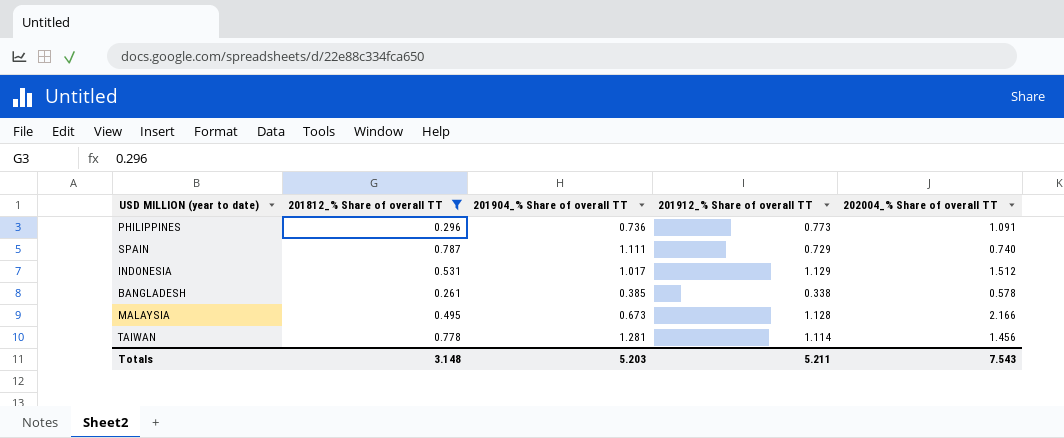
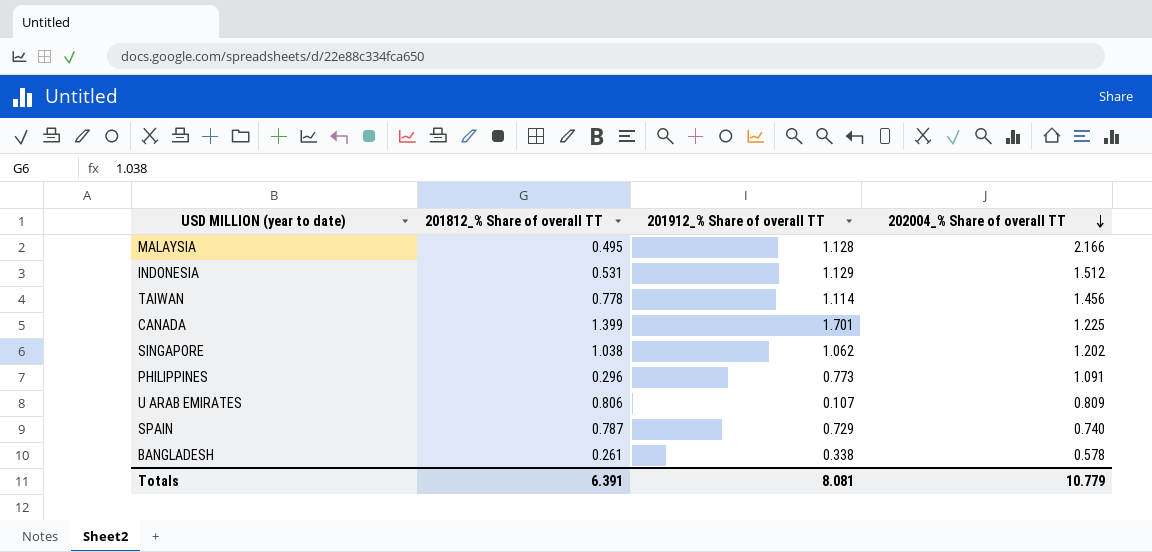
filter: 201812_% Share of overall TT <= 0.787 -> none
row order: none -> 202004_% Share of overall TT descending
column 201904_% Share of overall TT | position: 3 -> none
Totals | 201812_% Share of overall TT: 3.148 -> 6.391
Totals | 201912_% Share of overall TT: 5.211 -> 8.081
Totals | 202004_% Share of overall TT: 7.543 -> 10.779

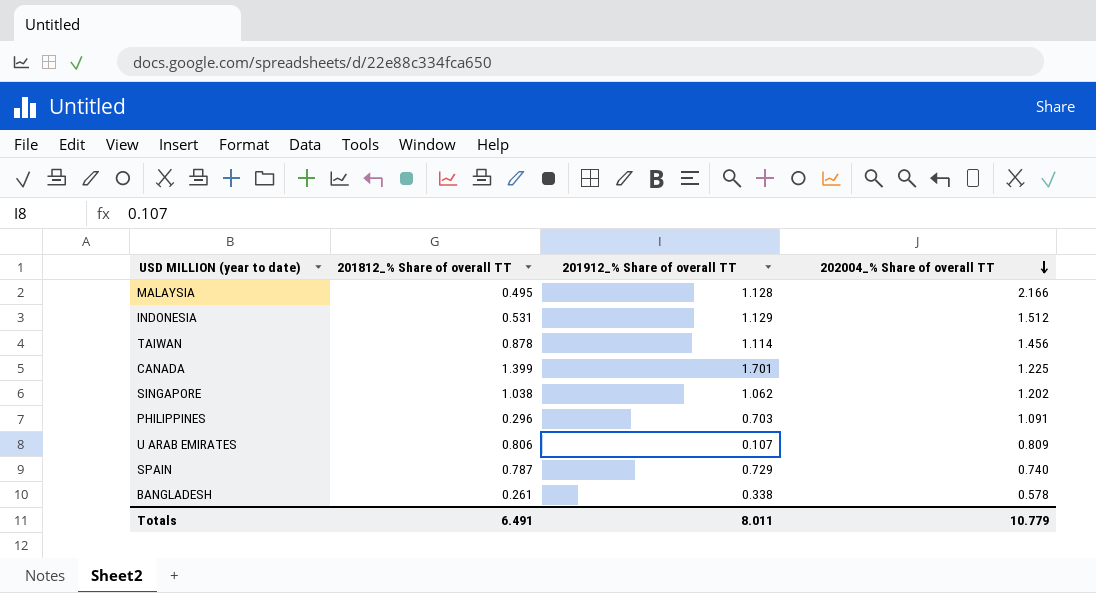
TAIWAN | 201812_% Share of overall TT: 0.778 -> 0.878
PHILIPPINES | 201912_% Share of overall TT: 0.773 -> 0.703
Totals | 201812_% Share of overall TT: 6.391 -> 6.491
Totals | 201912_% Share of overall TT: 8.081 -> 8.011

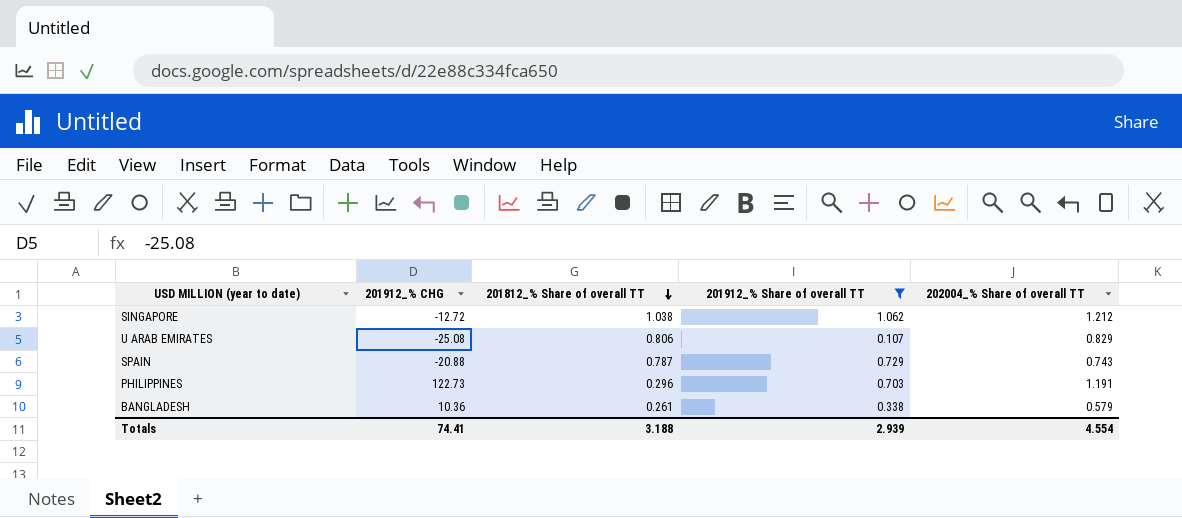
filter: none -> 201912_% Share of overall TT <= 1.062
row order: 202004_% Share of overall TT descending -> 201812_% Share of overall TT descending
column 201912_% CHG | position: none -> 2
SINGAPORE | 202004_% Share of overall TT: 1.202 -> 1.212
U ARAB EMIRATES | 202004_% Share of overall TT: 0.809 -> 0.829
SPAIN | 202004_% Share of overall TT: 0.740 -> 0.743
PHILIPPINES | 202004_% Share of overall TT: 1.091 -> 1.191
BANGLADESH | 202004_% Share of overall TT: 0.578 -> 0.579
Totals | 201812_% Share of overall TT: 6.491 -> 3.188
Totals | 201912_% Share of overall TT: 8.011 -> 2.939
Totals | 202004_% Share of overall TT: 10.779 -> 4.554

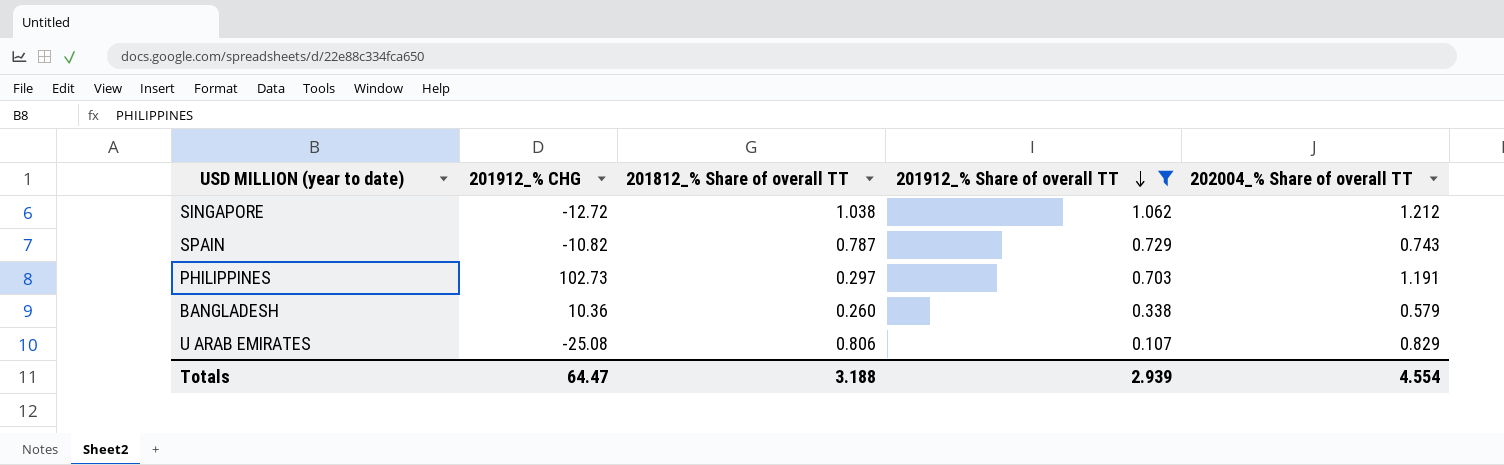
row order: 201812_% Share of overall TT descending -> 201912_% Share of overall TT descending
SPAIN | 201912_% CHG: -20.88 -> -10.82
PHILIPPINES | 201912_% CHG: 122.73 -> 102.73
PHILIPPINES | 201812_% Share of overall TT: 0.296 -> 0.297
BANGLADESH | 201812_% Share of overall TT: 0.261 -> 0.260
Totals | 201912_% CHG: 74.41 -> 64.47

